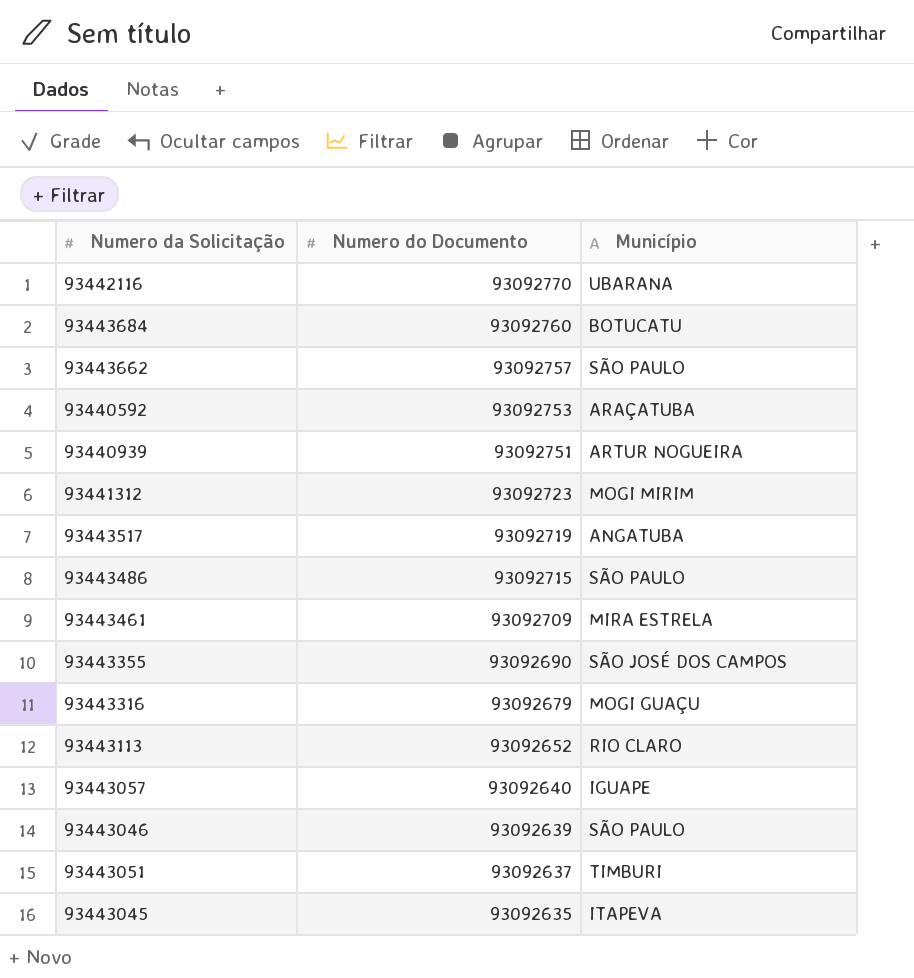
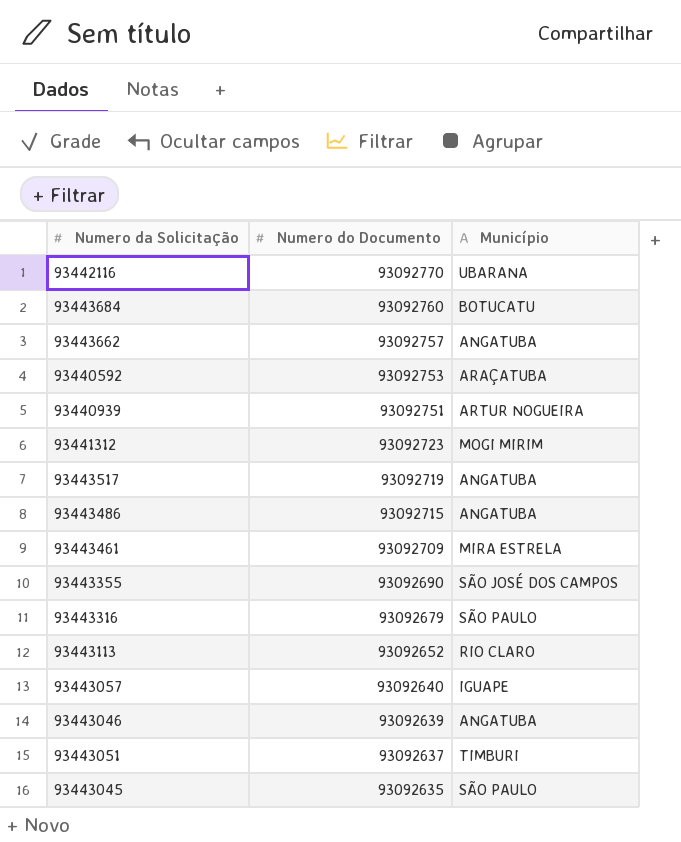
93443662 | Município: SÃO PAULO -> ANGATUBA
93443486 | Município: SÃO PAULO -> ANGATUBA
93443316 | Município: MOGI GUAÇU -> SÃO PAULO
93443046 | Município: SÃO PAULO -> ANGATUBA
93443045 | Município: ITAPEVA -> SÃO PAULO

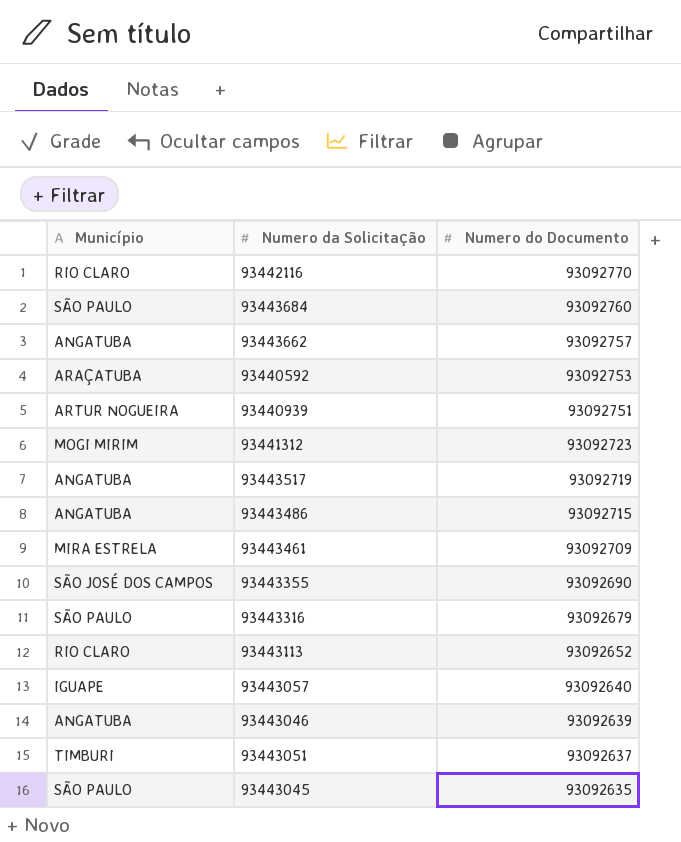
column Município | position: 3 -> 1
93442116 | Município: UBARANA -> RIO CLARO
93443684 | Município: BOTUCATU -> SÃO PAULO

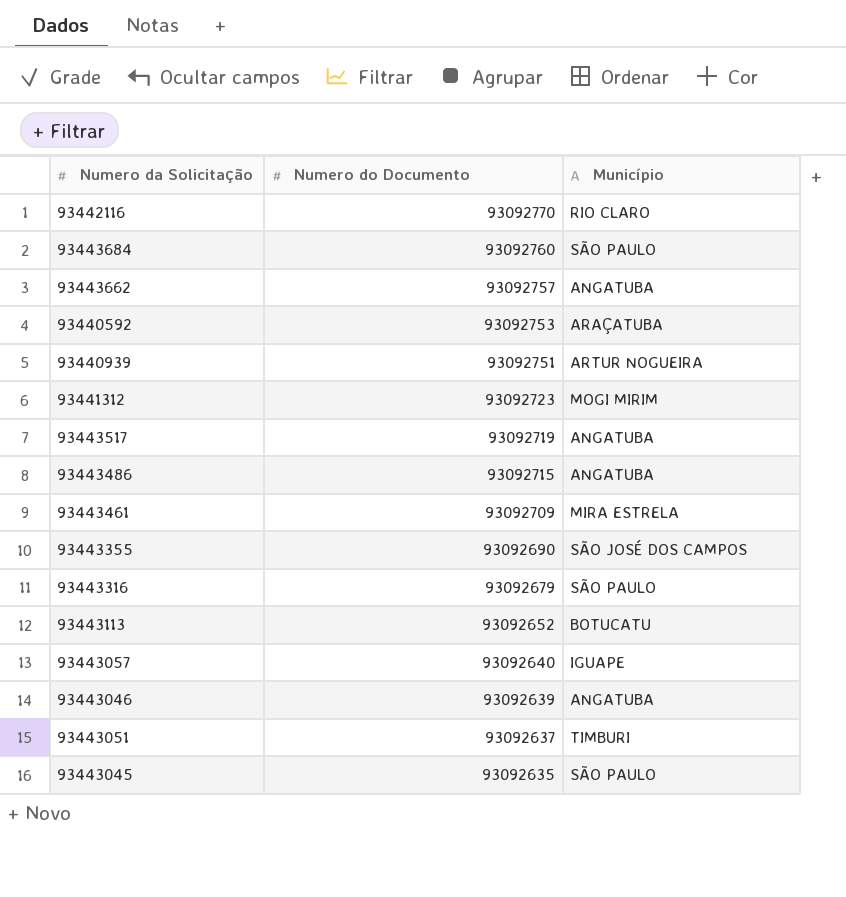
column Município | position: 1 -> 3
93443113 | Município: RIO CLARO -> BOTUCATU

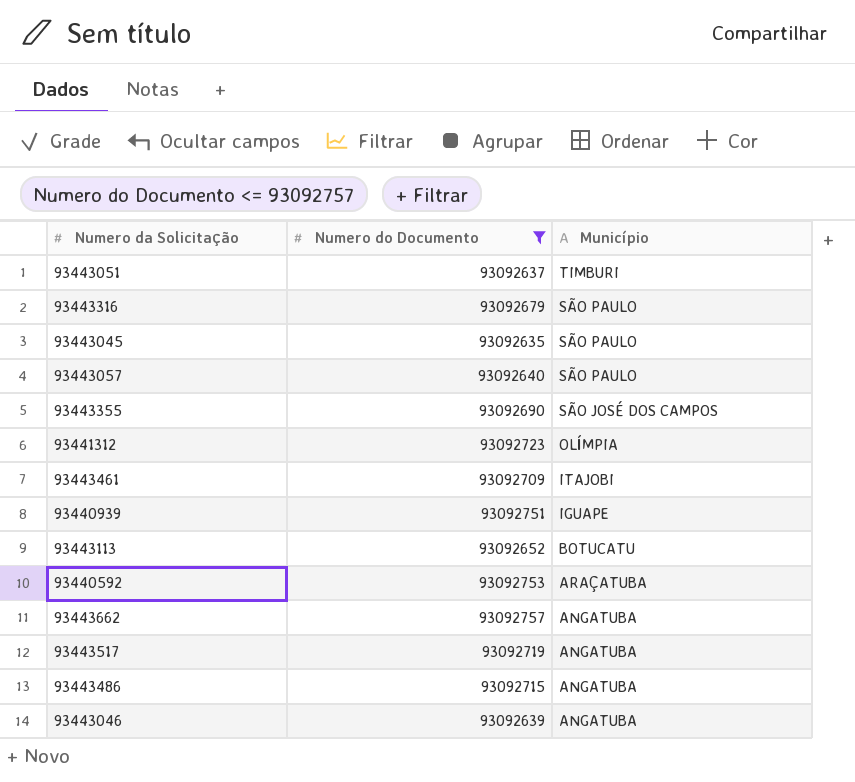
filter: none -> Numero do Documento <= 93092757
row order: Numero do Documento descending -> Município descending
93443057 | Município: IGUAPE -> SÃO PAULO
93441312 | Município: MOGI MIRIM -> OLÍMPIA
93443461 | Município: MIRA ESTRELA -> ITAJOBI
93440939 | Município: ARTUR NOGUEIRA -> IGUAPE

